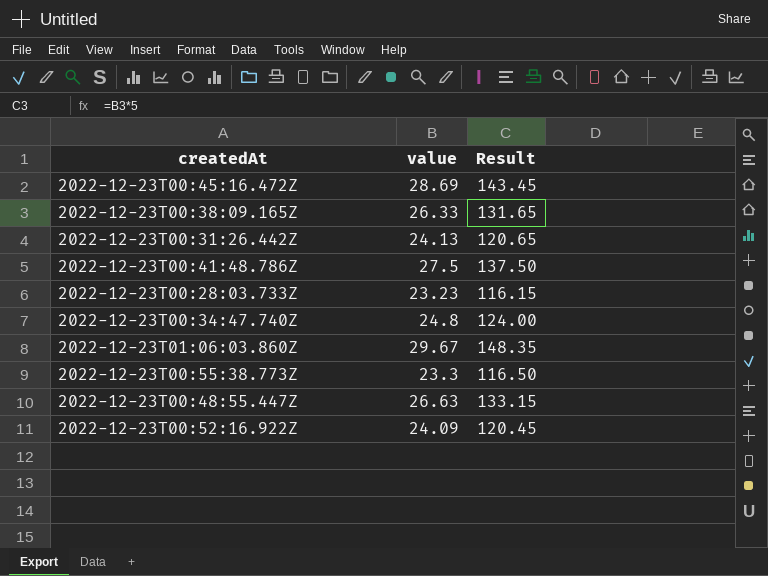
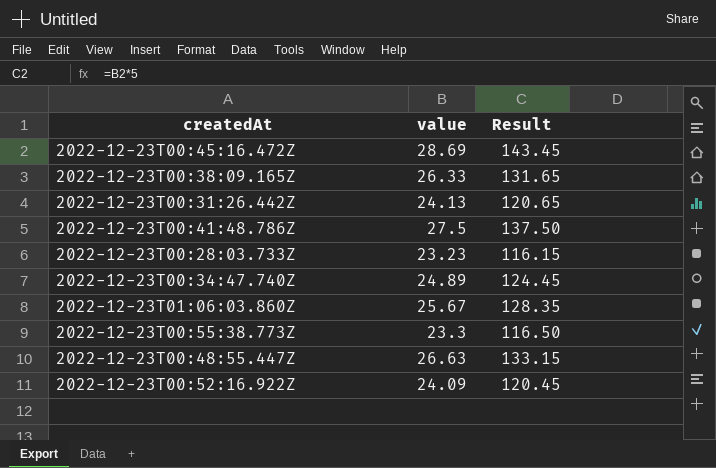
2022-12-23T00:34:47.740Z | value: 24.8 -> 24.89
2022-12-23T00:34:47.740Z | Result: 124.00 -> 124.45
2022-12-23T01:06:03.860Z | value: 29.67 -> 25.67
2022-12-23T01:06:03.860Z | Result: 148.35 -> 128.35

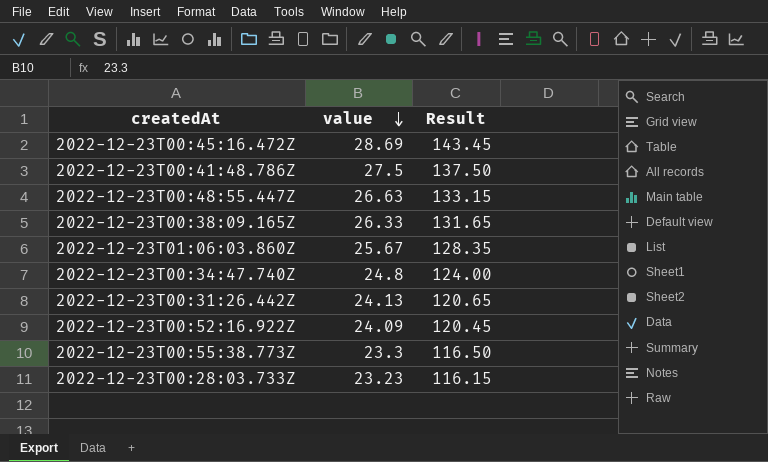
row order: none -> value descending
2022-12-23T00:34:47.740Z | value: 24.89 -> 24.8
2022-12-23T00:34:47.740Z | Result: 124.45 -> 124.00

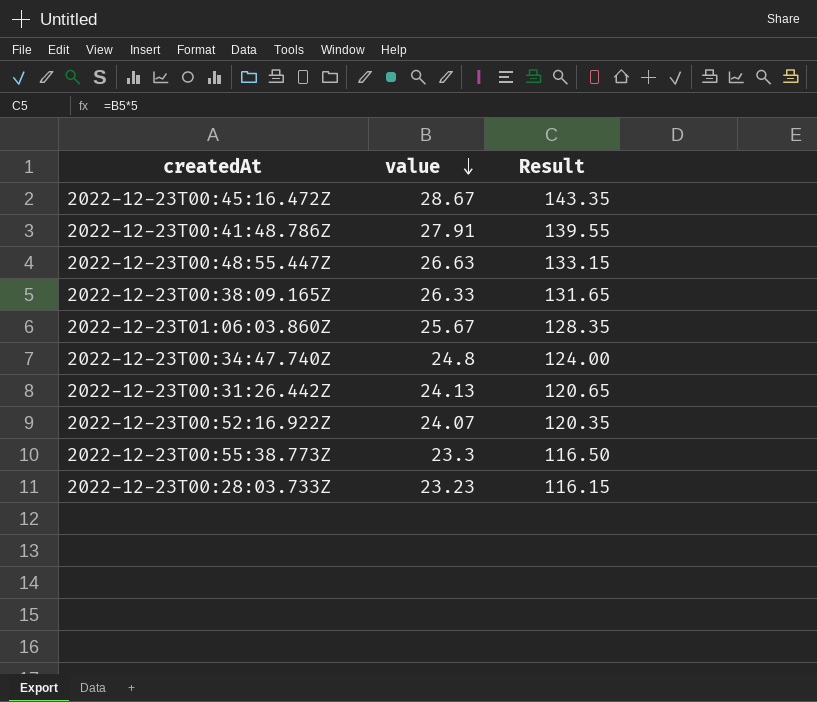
2022-12-23T00:45:16.472Z | value: 28.69 -> 28.67
2022-12-23T00:45:16.472Z | Result: 143.45 -> 143.35
2022-12-23T00:41:48.786Z | value: 27.5 -> 27.91
2022-12-23T00:41:48.786Z | Result: 137.50 -> 139.55
2022-12-23T00:52:16.922Z | value: 24.09 -> 24.07
2022-12-23T00:52:16.922Z | Result: 120.45 -> 120.35

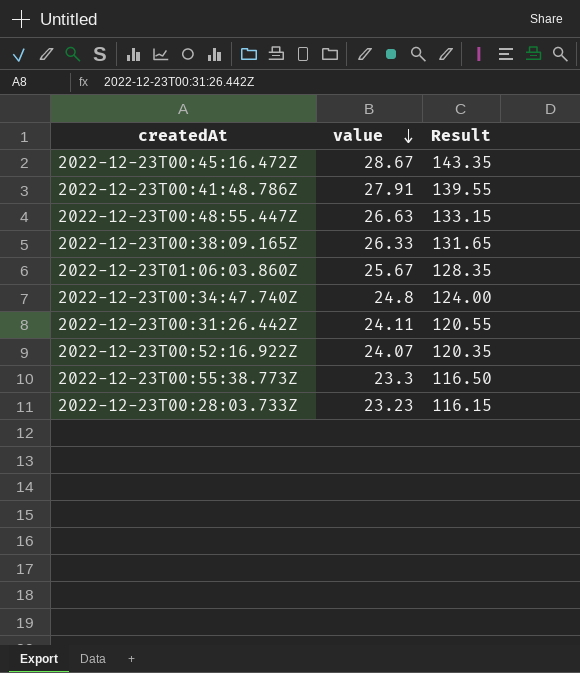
2022-12-23T00:31:26.442Z | value: 24.13 -> 24.11
2022-12-23T00:31:26.442Z | Result: 120.65 -> 120.55

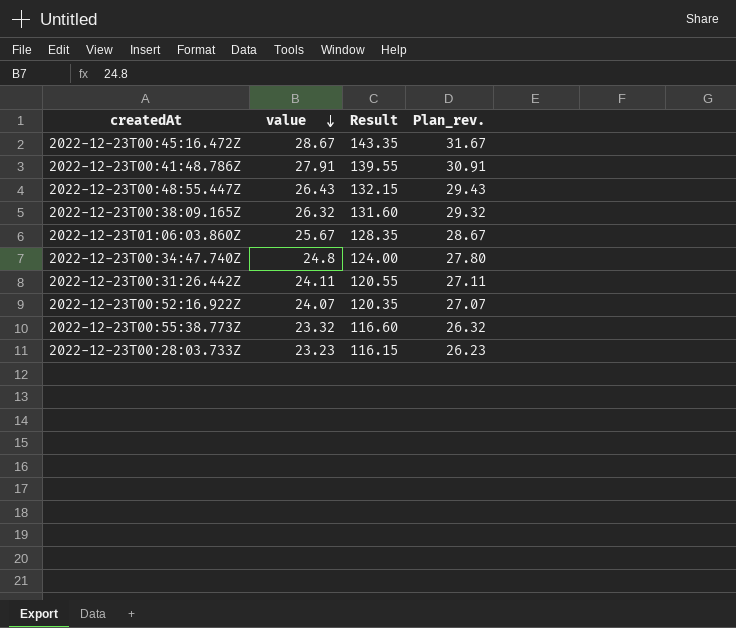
column Plan_rev. | formula: none -> [value] + 3
2022-12-23T00:48:55.447Z | value: 26.63 -> 26.43
2022-12-23T00:48:55.447Z | Result: 133.15 -> 132.15
2022-12-23T00:38:09.165Z | value: 26.33 -> 26.32
2022-12-23T00:38:09.165Z | Result: 131.65 -> 131.60
2022-12-23T00:55:38.773Z | value: 23.3 -> 23.32
2022-12-23T00:55:38.773Z | Result: 116.50 -> 116.60

